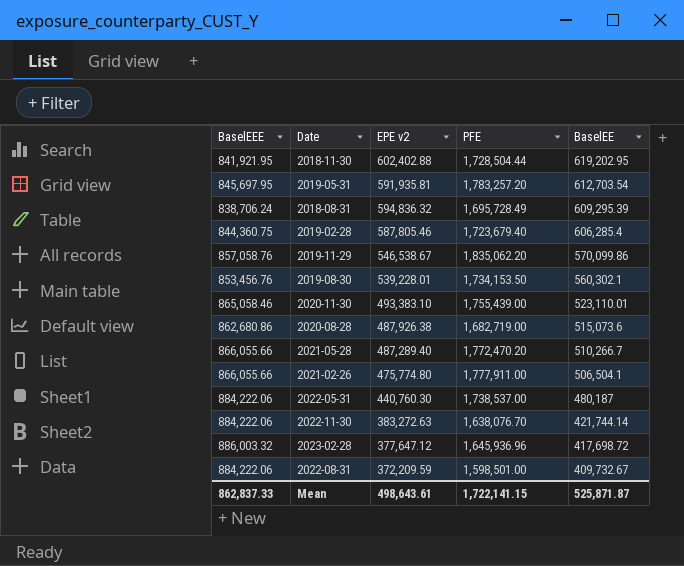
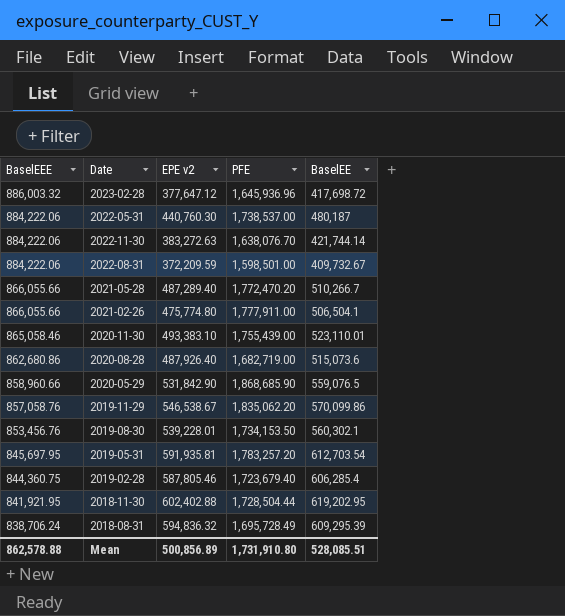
row order: BaselEE descending -> BaselEEE descending
2020-08-28 | EPE v2: 487,926.38 -> 487,926.40
row 2020-05-29: none -> 858,960.66 | 531,842.90 | 1,868,685.90 | 559,076.5
Mean | BaselEEE: 862,837.33 -> 862,578.88
Mean | EPE v2: 498,643.61 -> 500,856.89
Mean | PFE: 1,722,141.15 -> 1,731,910.80
Mean | BaselEE: 525,871.87 -> 528,085.51

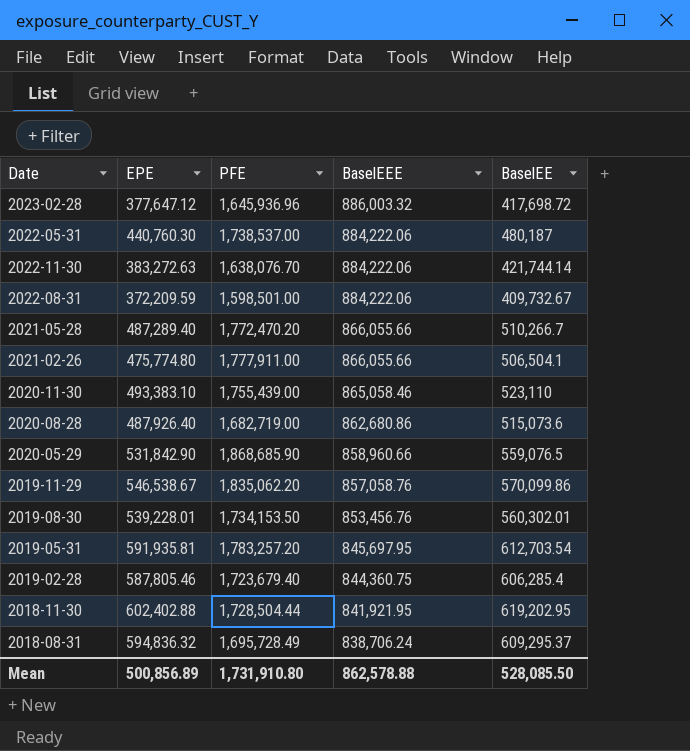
column name: EPE v2 -> EPE
column BaselEEE | position: 1 -> 4
2020-11-30 | BaselEE: 523,110.01 -> 523,110
2019-08-30 | BaselEE: 560,302.1 -> 560,302.01
2018-08-31 | BaselEE: 609,295.39 -> 609,295.37
Mean | BaselEE: 528,085.51 -> 528,085.50

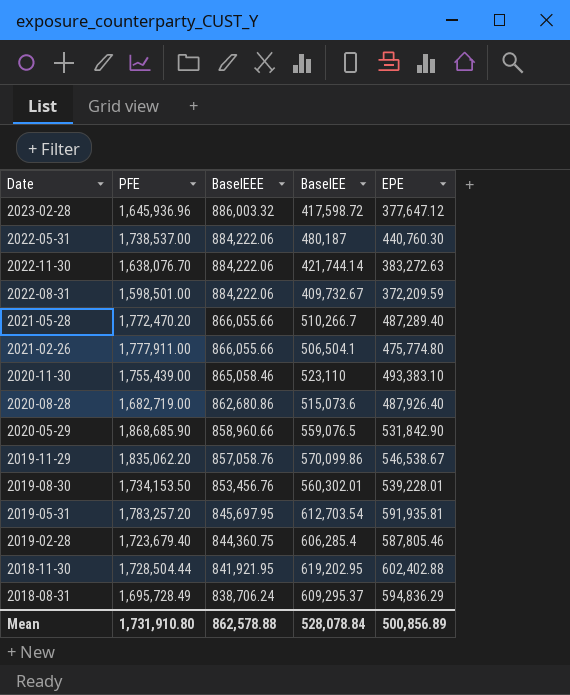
column EPE | position: 2 -> 5
2023-02-28 | BaselEE: 417,698.72 -> 417,598.72
2018-08-31 | EPE: 594,836.32 -> 594,836.29
Mean | BaselEE: 528,085.50 -> 528,078.84

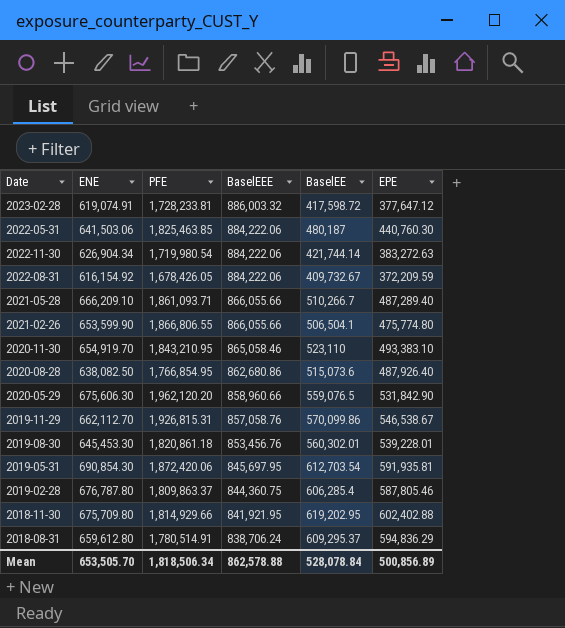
column ENE | position: none -> 2
2023-02-28 | PFE: 1,645,936.96 -> 1,728,233.81
2022-05-31 | PFE: 1,738,537.00 -> 1,825,463.85
2022-11-30 | PFE: 1,638,076.70 -> 1,719,980.54
2022-08-31 | PFE: 1,598,501.00 -> 1,678,426.05
2021-05-28 | PFE: 1,772,470.20 -> 1,861,093.71
2021-02-26 | PFE: 1,777,911.00 -> 1,866,806.55
2020-11-30 | PFE: 1,755,439.00 -> 1,843,210.95
2020-08-28 | PFE: 1,682,719.00 -> 1,766,854.95
2020-05-29 | PFE: 1,868,685.90 -> 1,962,120.20
2019-11-29 | PFE: 1,835,062.20 -> 1,926,815.31
2019-08-30 | PFE: 1,734,153.50 -> 1,820,861.18
2019-05-31 | PFE: 1,783,257.20 -> 1,872,420.06
2019-02-28 | PFE: 1,723,679.40 -> 1,809,863.37
2018-11-30 | PFE: 1,728,504.44 -> 1,814,929.66
2018-08-31 | PFE: 1,695,728.49 -> 1,780,514.91
Mean | PFE: 1,731,910.80 -> 1,818,506.34

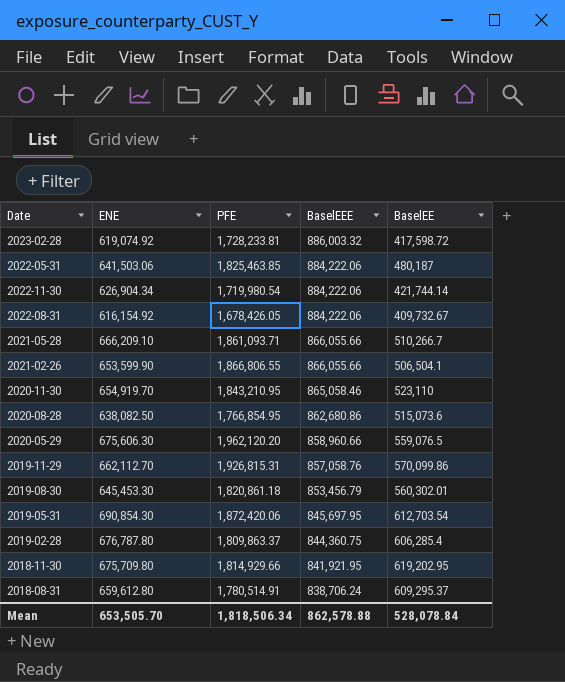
column EPE | position: 6 -> none
2023-02-28 | ENE: 619,074.91 -> 619,074.92
2019-08-30 | BaselEEE: 853,456.76 -> 853,456.79

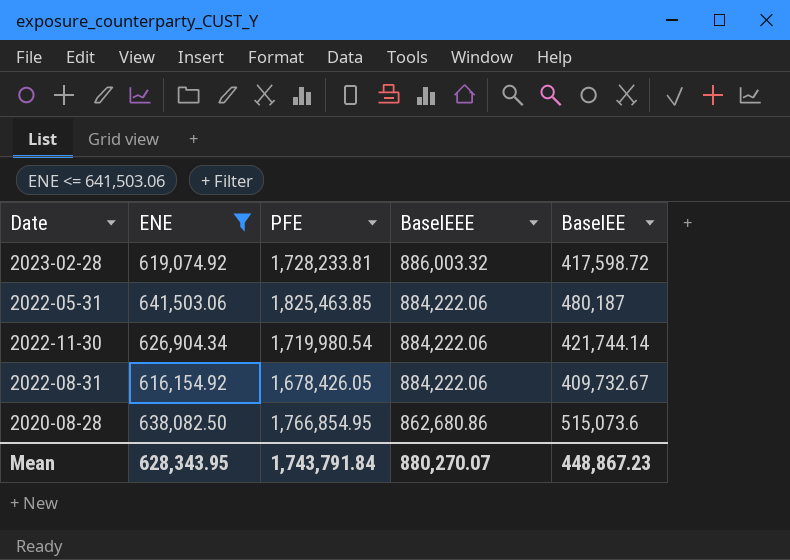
filter: none -> ENE <= 641,503.06
Mean | ENE: 653,505.70 -> 628,343.95
Mean | PFE: 1,818,506.34 -> 1,743,791.84
Mean | BaselEEE: 862,578.88 -> 880,270.07
Mean | BaselEE: 528,078.84 -> 448,867.23

